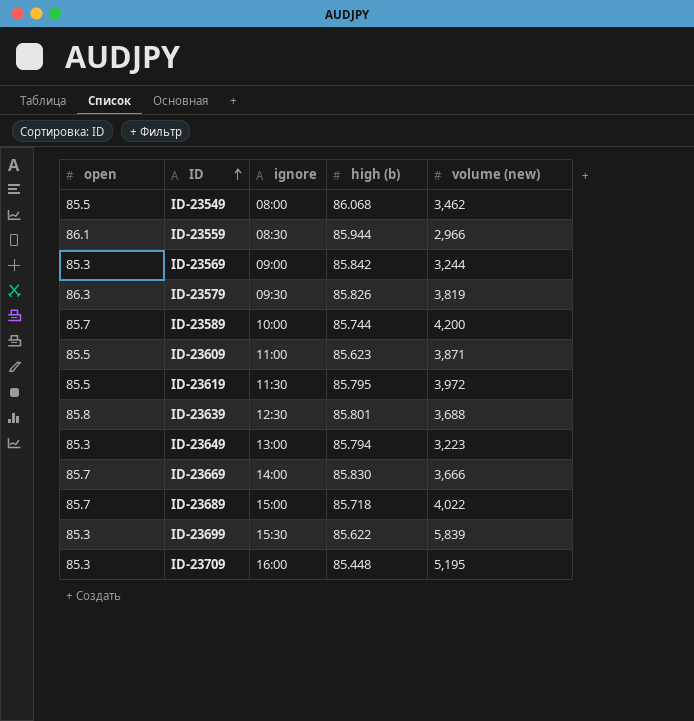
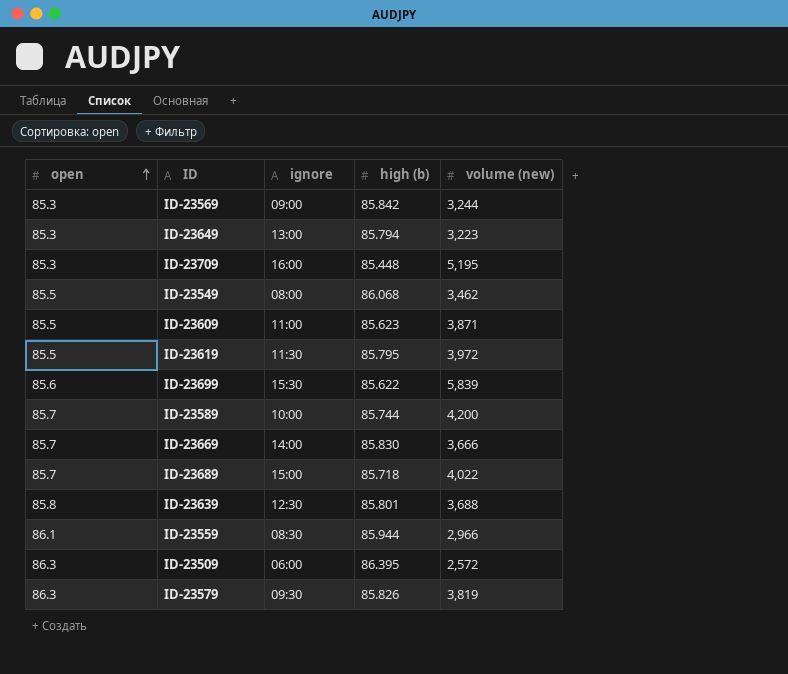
row order: ID ascending -> open ascending
ID-23699 | open: 85.3 -> 85.6
row ID-23509: none -> 86.3 | 06:00 | 86.395 | 2,572

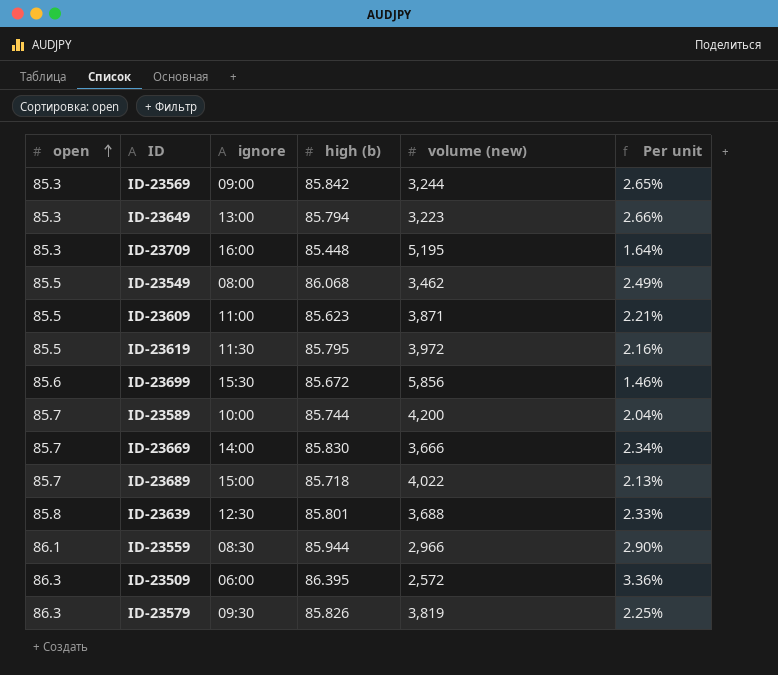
column Per unit | formula: none -> [high (b)] / [volume (new)]
ID-23699 | high (b): 85.622 -> 85.672
ID-23699 | volume (new): 5,839 -> 5,856

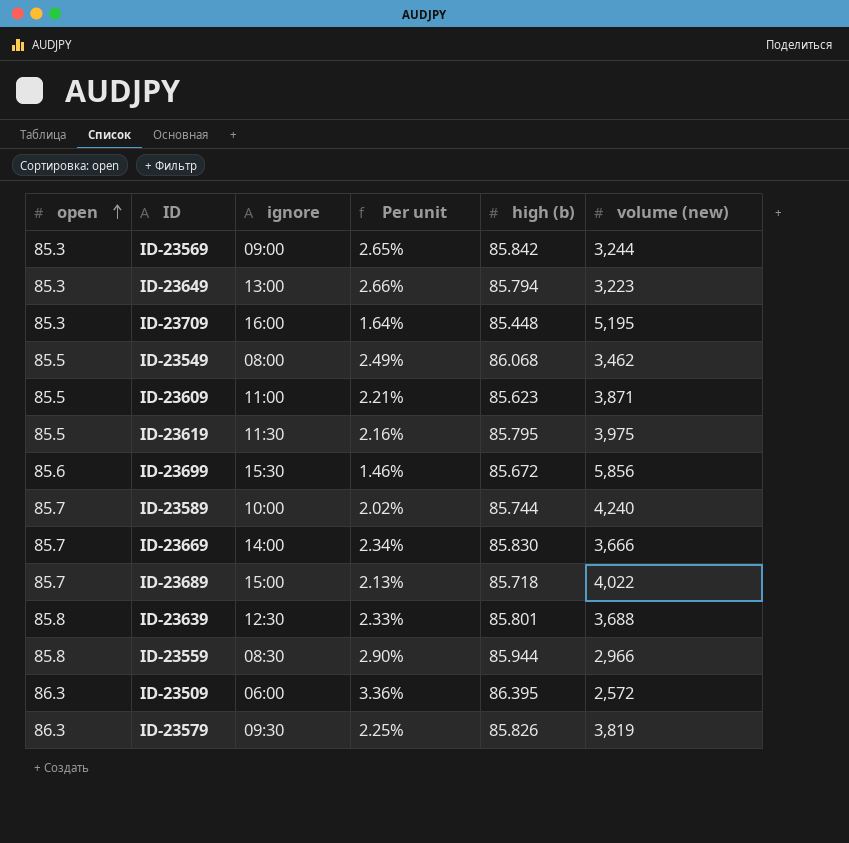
column Per unit | position: 6 -> 4
ID-23619 | volume (new): 3,972 -> 3,975
ID-23589 | Per unit: 2.04% -> 2.02%
ID-23589 | volume (new): 4,200 -> 4,240
ID-23559 | open: 86.1 -> 85.8

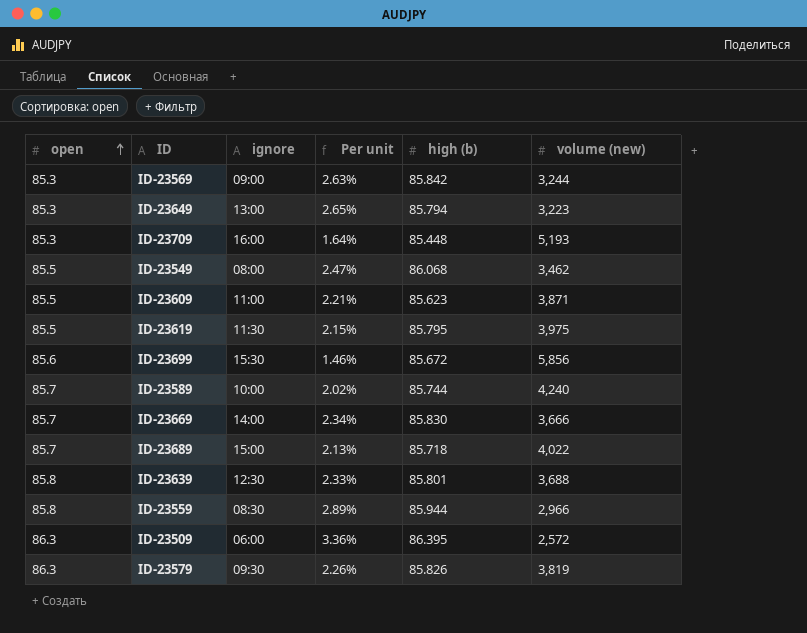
column Per unit | formula: [high (b)] / [volume (new)] -> [open] / [volume (new)]
ID-23709 | volume (new): 5,195 -> 5,193

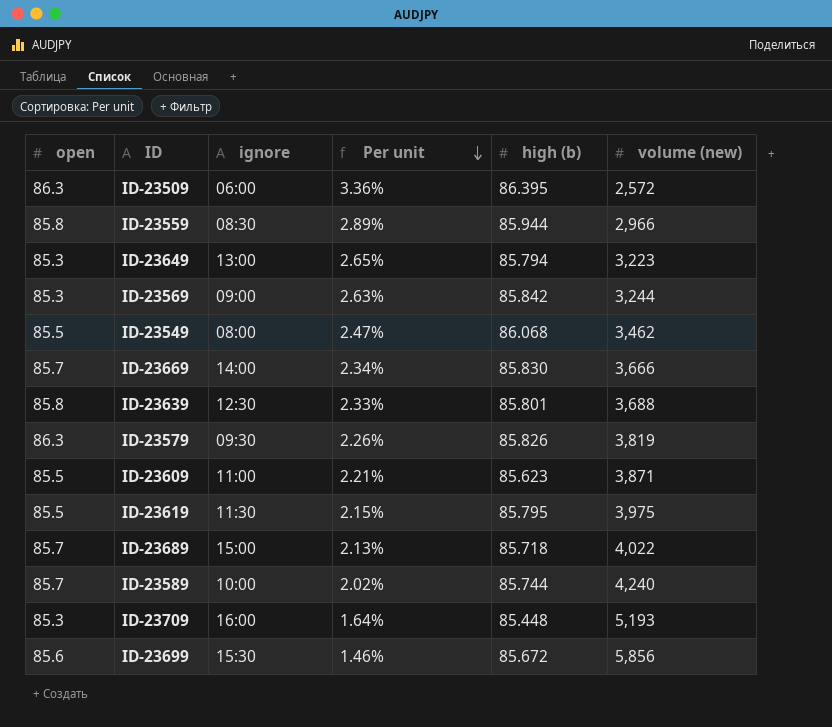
row order: open ascending -> Per unit descending

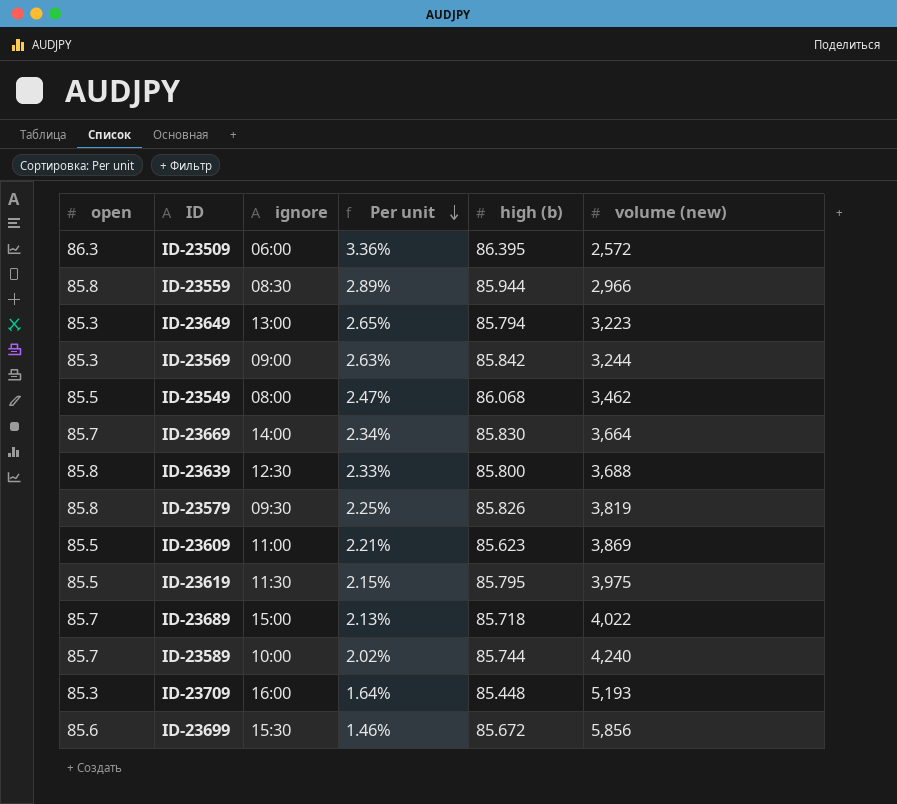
ID-23669 | volume (new): 3,666 -> 3,664
ID-23639 | high (b): 85.801 -> 85.800
ID-23579 | open: 86.3 -> 85.8
ID-23579 | Per unit: 2.26% -> 2.25%
ID-23609 | volume (new): 3,871 -> 3,869

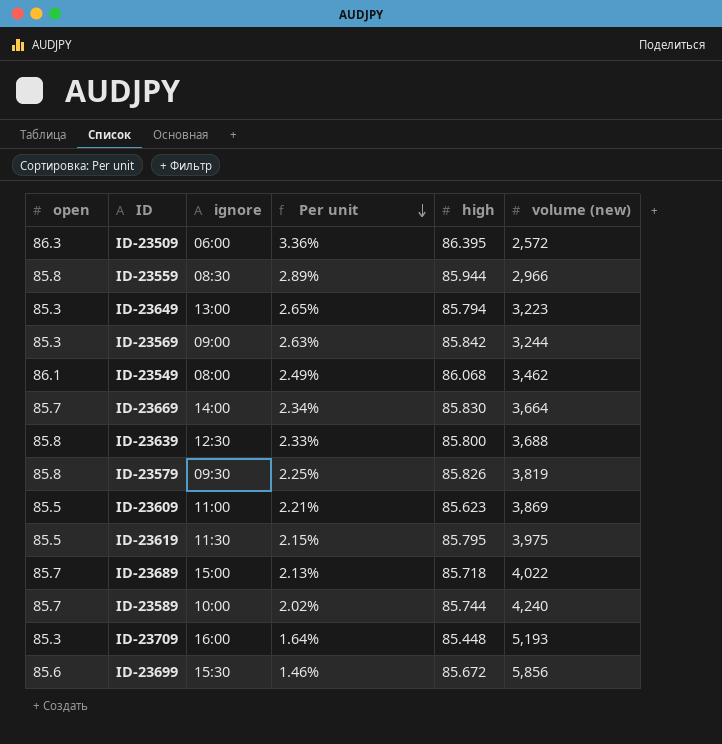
column name: high (b) -> high
ID-23549 | open: 85.5 -> 86.1
ID-23549 | Per unit: 2.47% -> 2.49%

